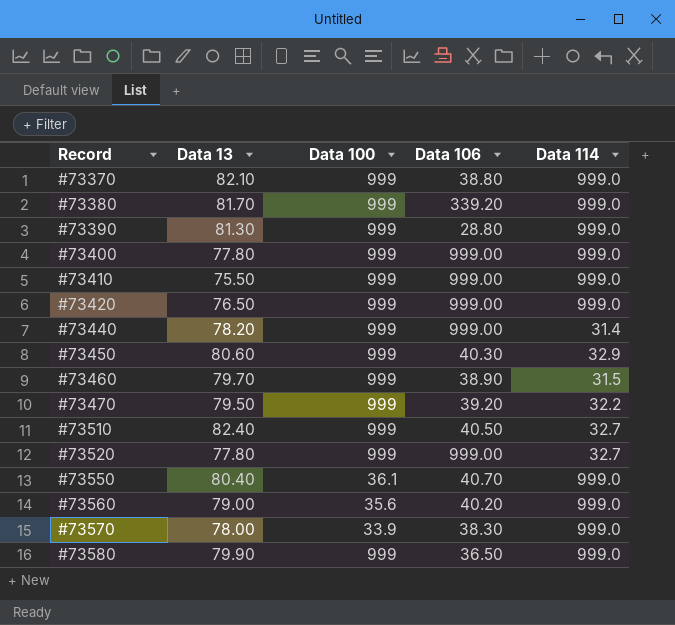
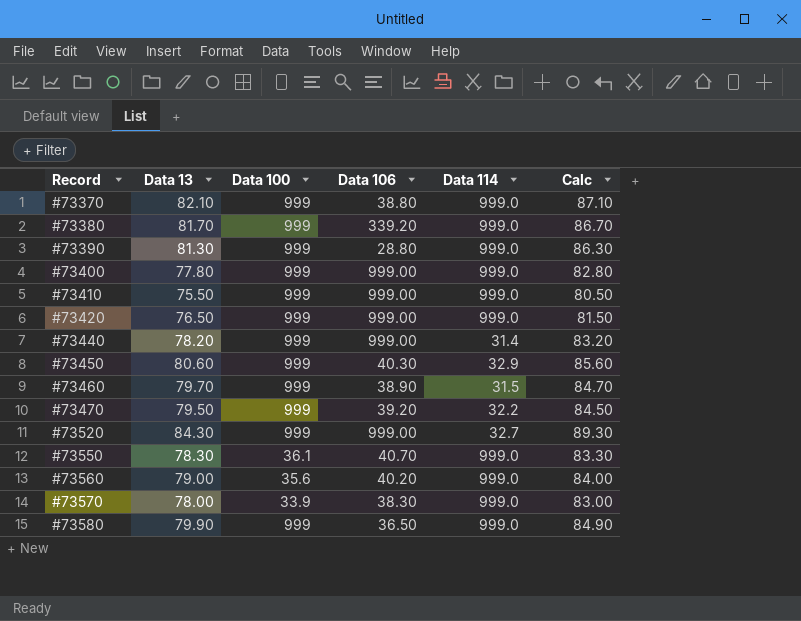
column Calc | formula: none -> [Data 13] + 5
row #73510: 82.40 | 999 | 40.50 | 32.7 -> none
#73520 | Data 13: 77.80 -> 84.30
#73550 | Data 13: 80.40 -> 78.30

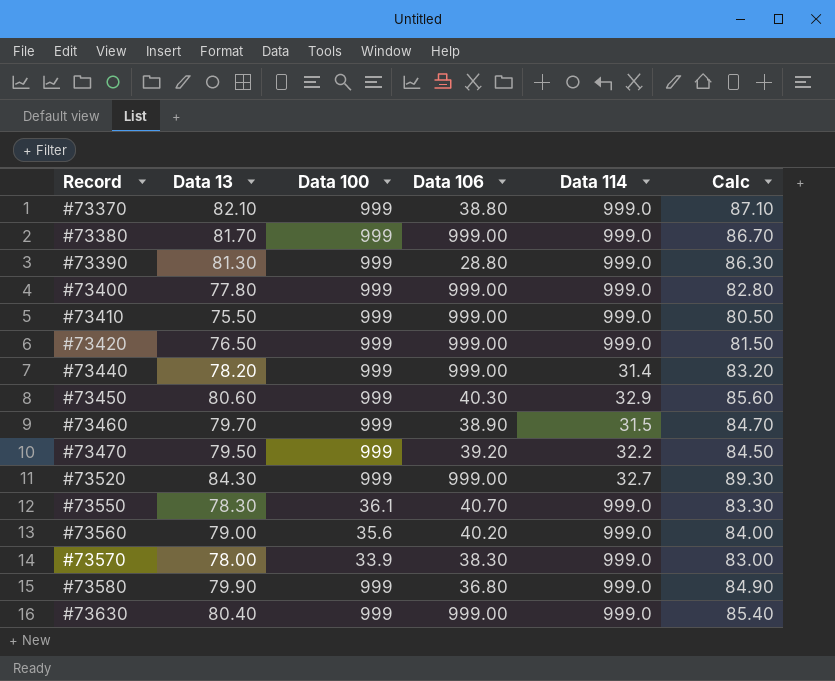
#73380 | Data 106: 339.20 -> 999.00
#73580 | Data 106: 36.50 -> 36.80
row #73630: none -> 80.40 | 999 | 999.00 | 999.0 | 85.40

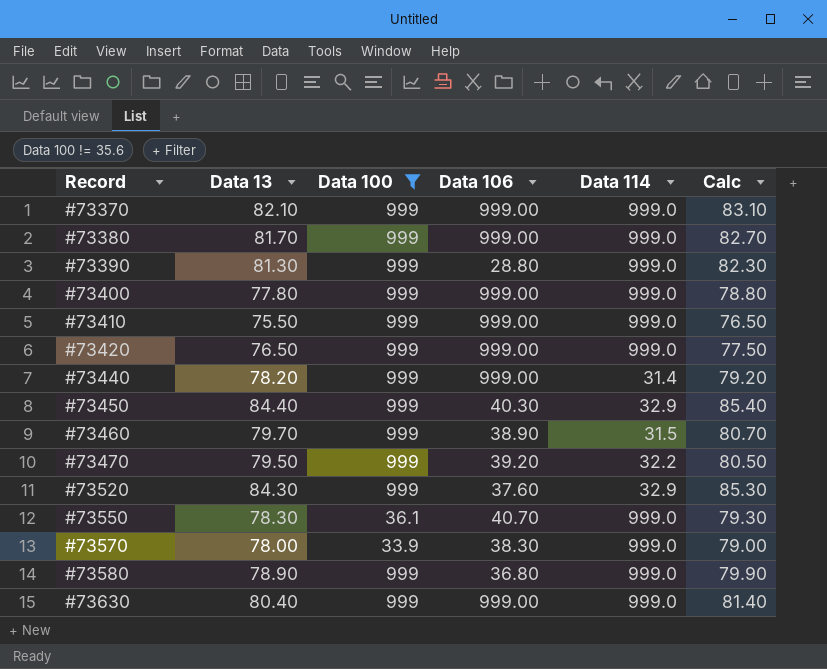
filter: none -> Data 100 != 35.6
column Calc | formula: [Data 13] + 5 -> [Data 13] + 1
#73370 | Data 106: 38.80 -> 999.00
#73450 | Data 13: 80.60 -> 84.40
#73520 | Data 106: 999.00 -> 37.60
#73520 | Data 114: 32.7 -> 32.9
#73580 | Data 13: 79.90 -> 78.90

